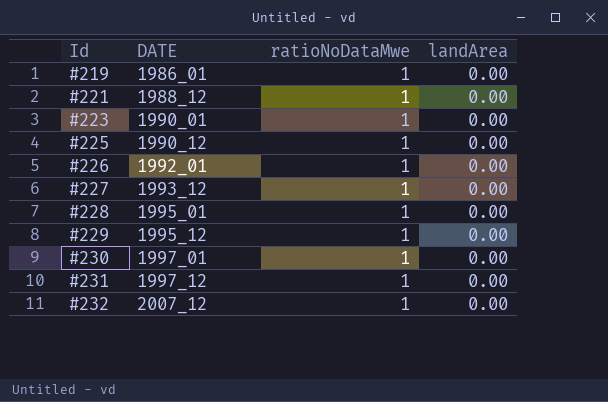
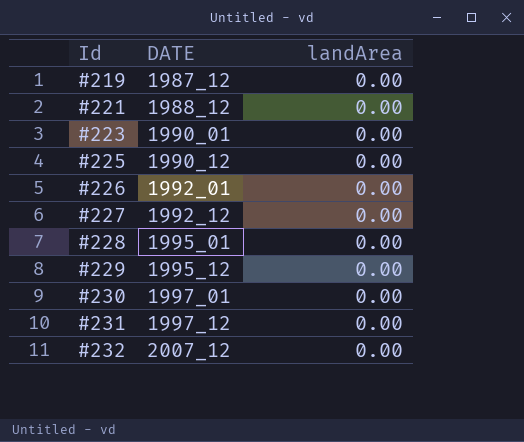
column ratioNoDataMwe | position: 3 -> none
#219 | DATE: 1986_01 -> 1987_12
#227 | DATE: 1993_12 -> 1992_12

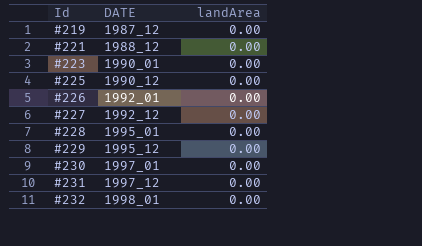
#232 | DATE: 2007_12 -> 1998_01

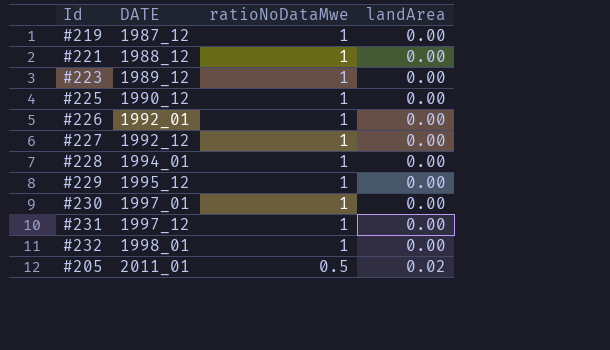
column ratioNoDataMwe | position: none -> 3
#223 | DATE: 1990_01 -> 1989_12
#228 | DATE: 1995_01 -> 1994_01
row #205: none -> 2011_01 | 0.5 | 0.02

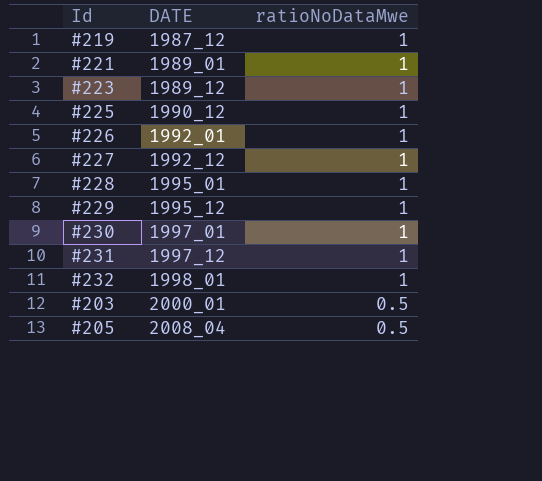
column landArea | position: 4 -> none
#221 | DATE: 1988_12 -> 1989_01
#228 | DATE: 1994_01 -> 1995_01
row #203: none -> 2000_01 | 0.5
#205 | DATE: 2011_01 -> 2008_04

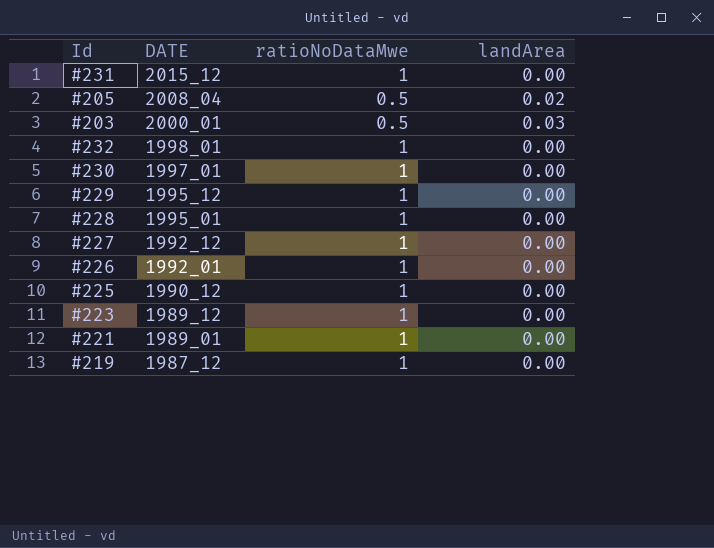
row order: DATE ascending -> DATE descending
column landArea | position: none -> 4
#231 | DATE: 1997_12 -> 2015_12

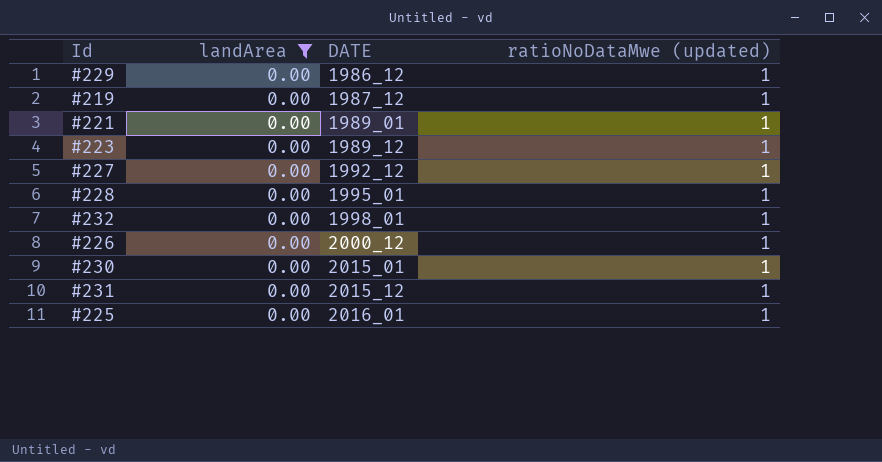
filter: none -> landArea = 0.00
row order: DATE descending -> DATE ascending
column landArea | position: 4 -> 2
column name: ratioNoDataMwe -> ratioNoDataMwe (updated)
#229 | DATE: 1995_12 -> 1986_12
#226 | DATE: 1992_01 -> 2000_12
#230 | DATE: 1997_01 -> 2015_01
#225 | DATE: 1990_12 -> 2016_01

